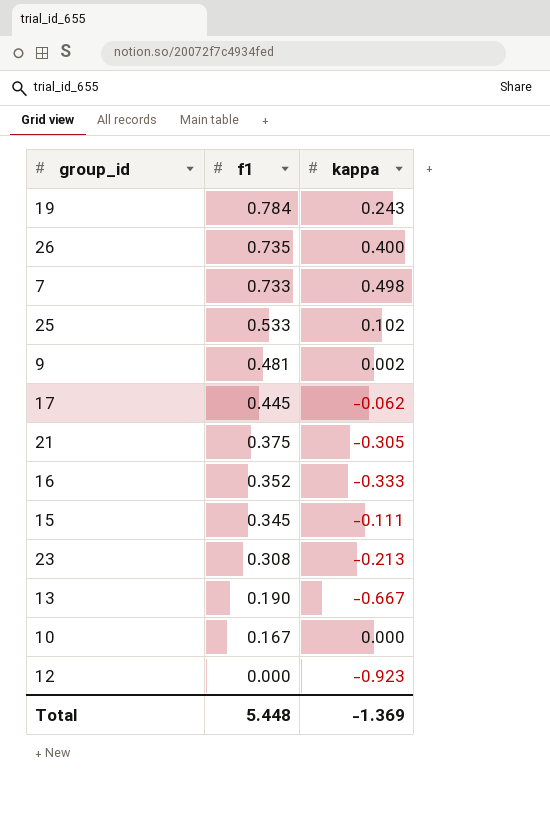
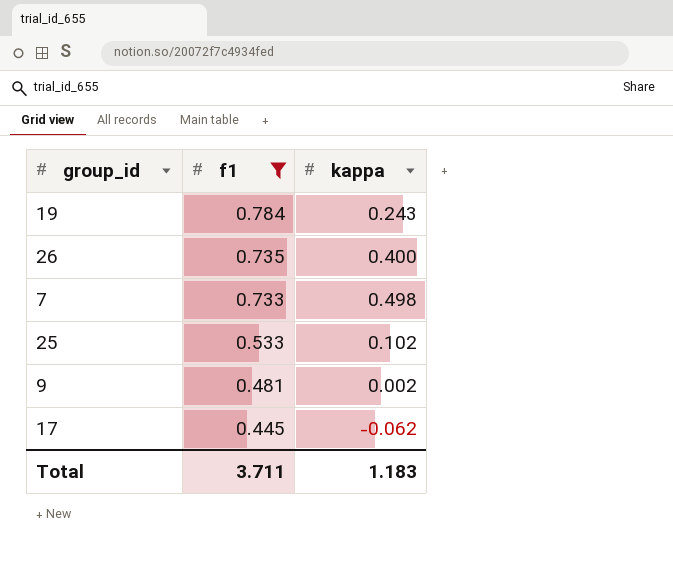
filter: none -> f1 >= 0.445
Total | f1: 5.448 -> 3.711
Total | kappa: -1.369 -> 1.183

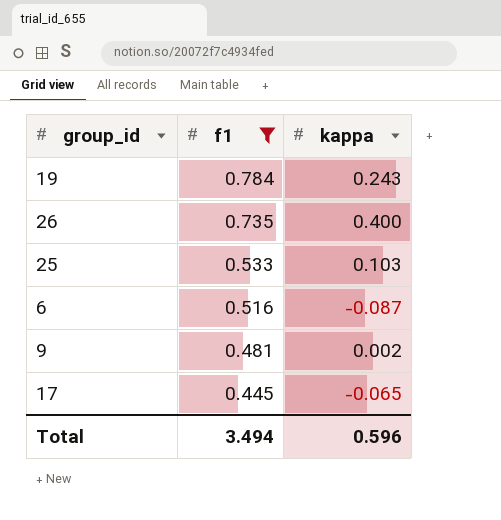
row 7: 0.733 | 0.498 -> none
25 | kappa: 0.102 -> 0.103
row 6: none -> 0.516 | -0.087
17 | kappa: -0.062 -> -0.065
Total | f1: 3.711 -> 3.494
Total | kappa: 1.183 -> 0.596

